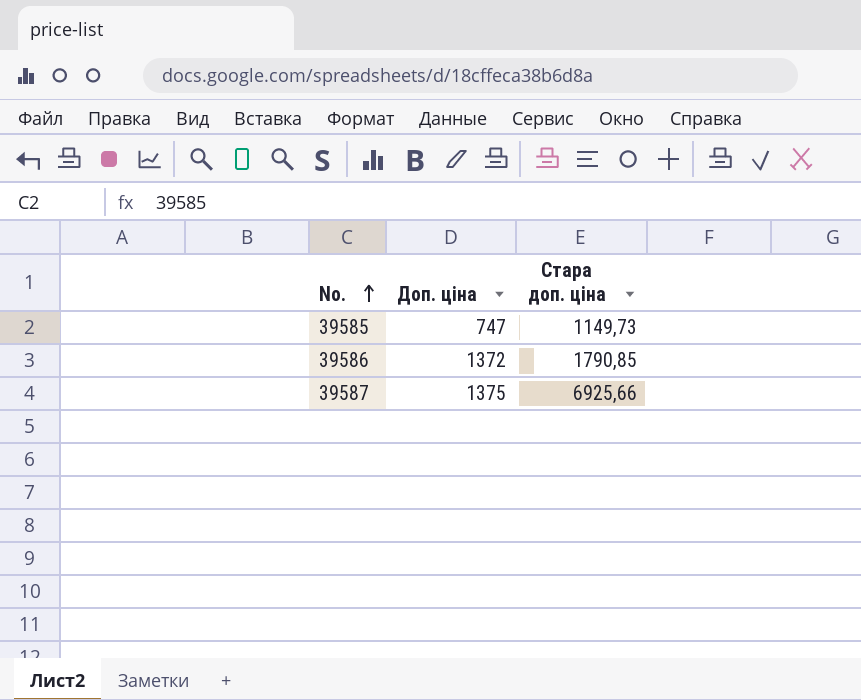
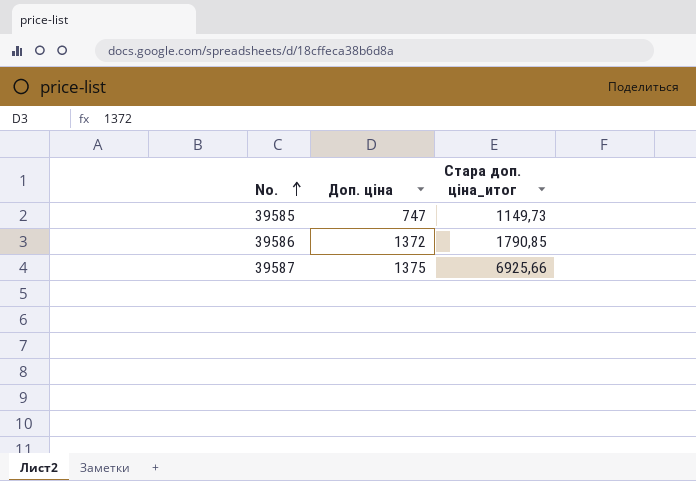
column name: Стара доп. ціна -> Стара доп. ціна_итог

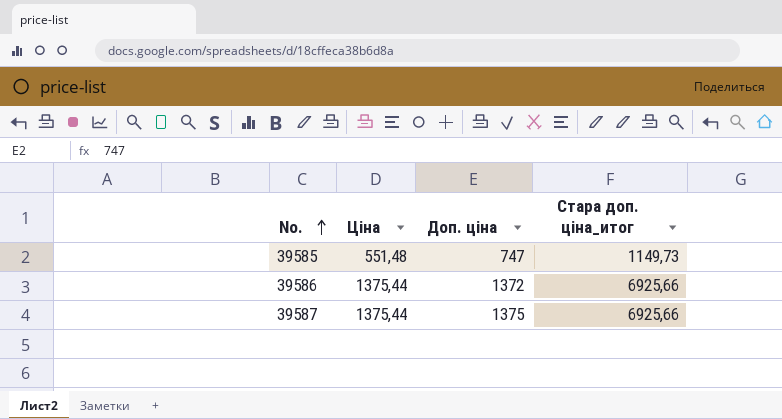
column Ціна | position: none -> 2
39586 | Стара доп. ціна_итог: 1790,85 -> 6925,66

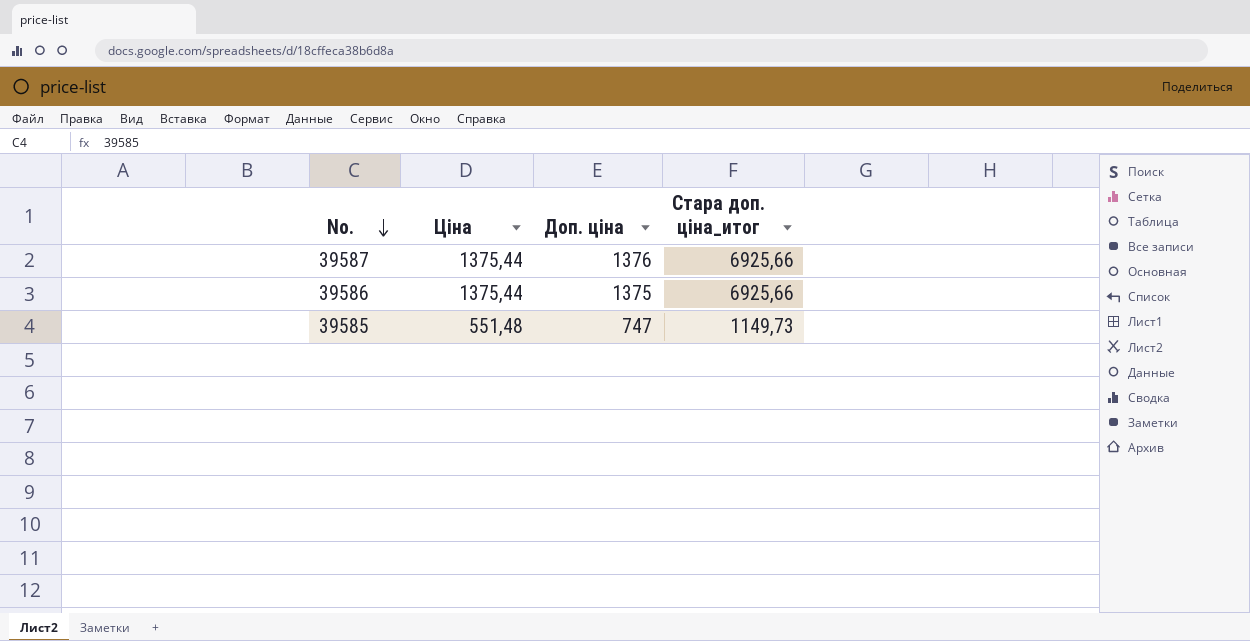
row order: No. ascending -> No. descending
39587 | Доп. ціна: 1375 -> 1376
39586 | Доп. ціна: 1372 -> 1375

